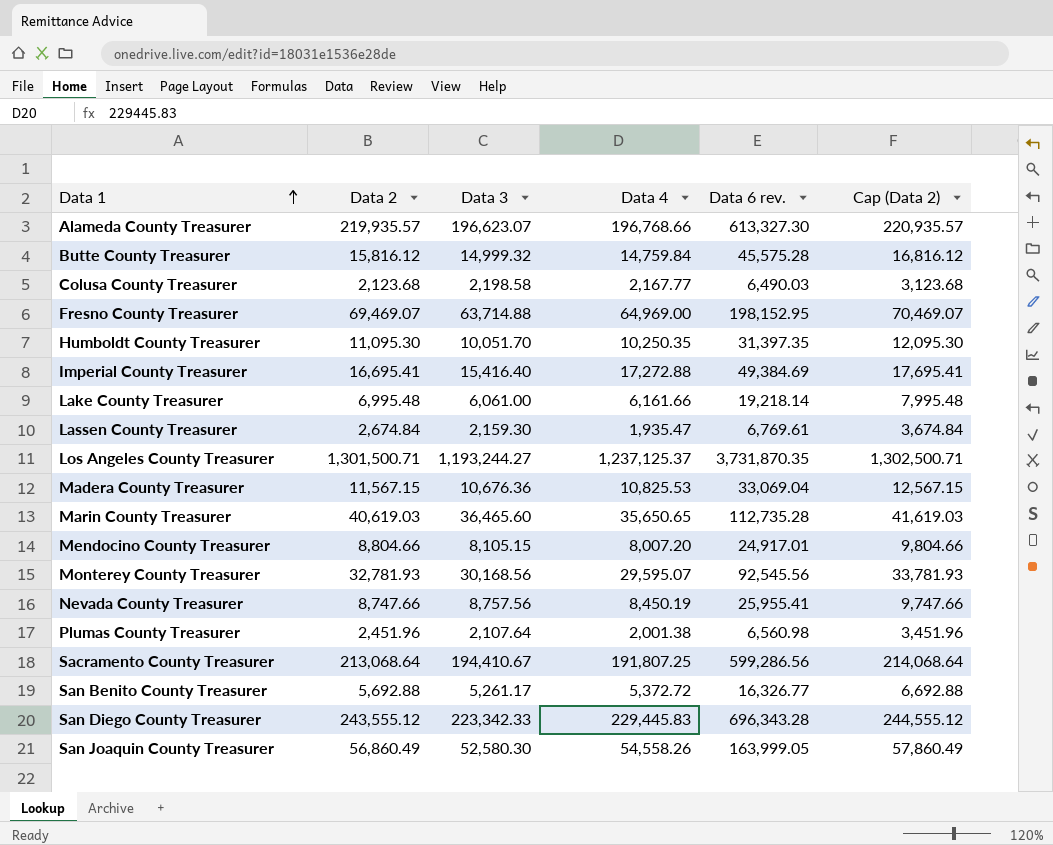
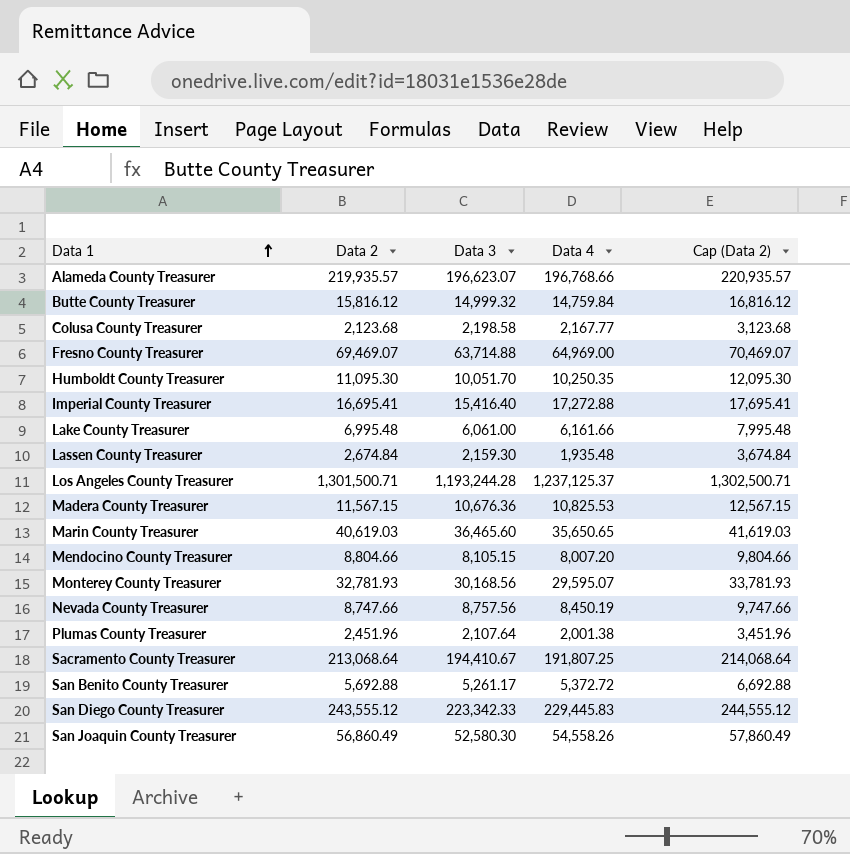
column Data 6 rev. | formula: [Data 2] + [Data 3] + [Data 4] -> none
Lassen County Treasurer | Data 4: 1,935.47 -> 1,935.48
Los Angeles County Treasurer | Data 3: 1,193,244.27 -> 1,193,244.28

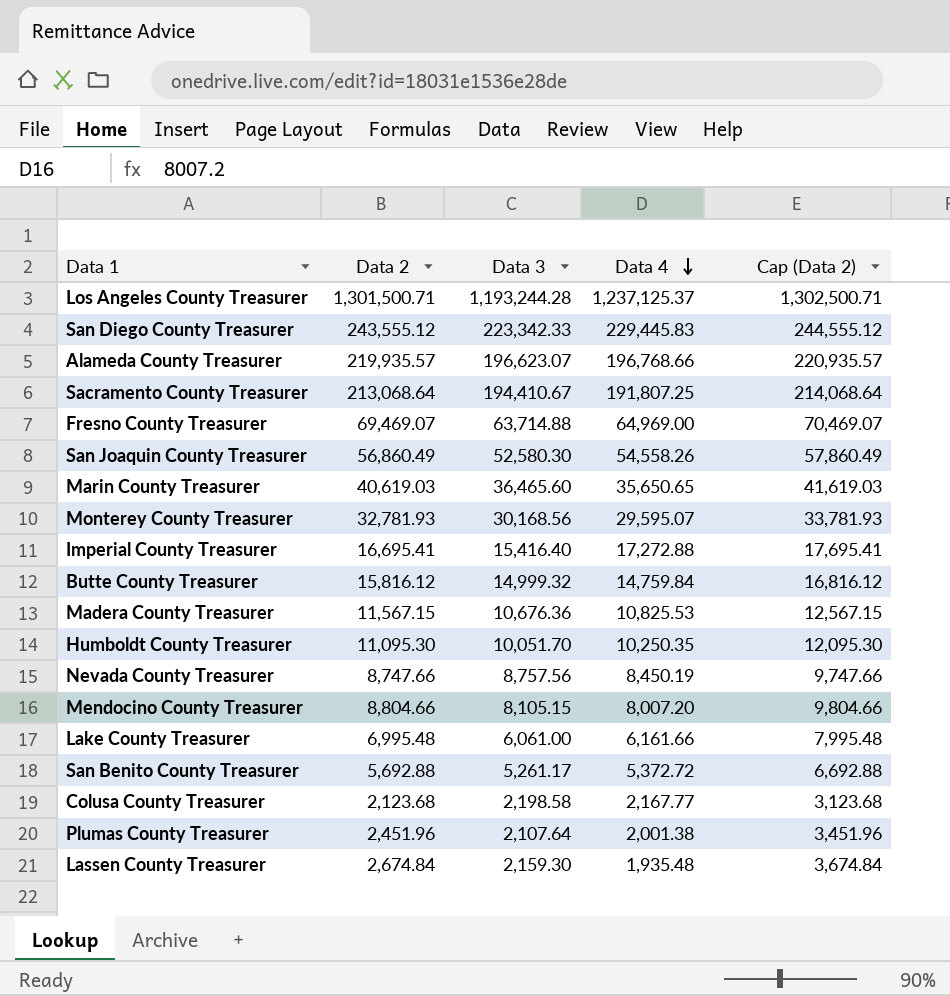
row order: Data 1 ascending -> Data 4 descending

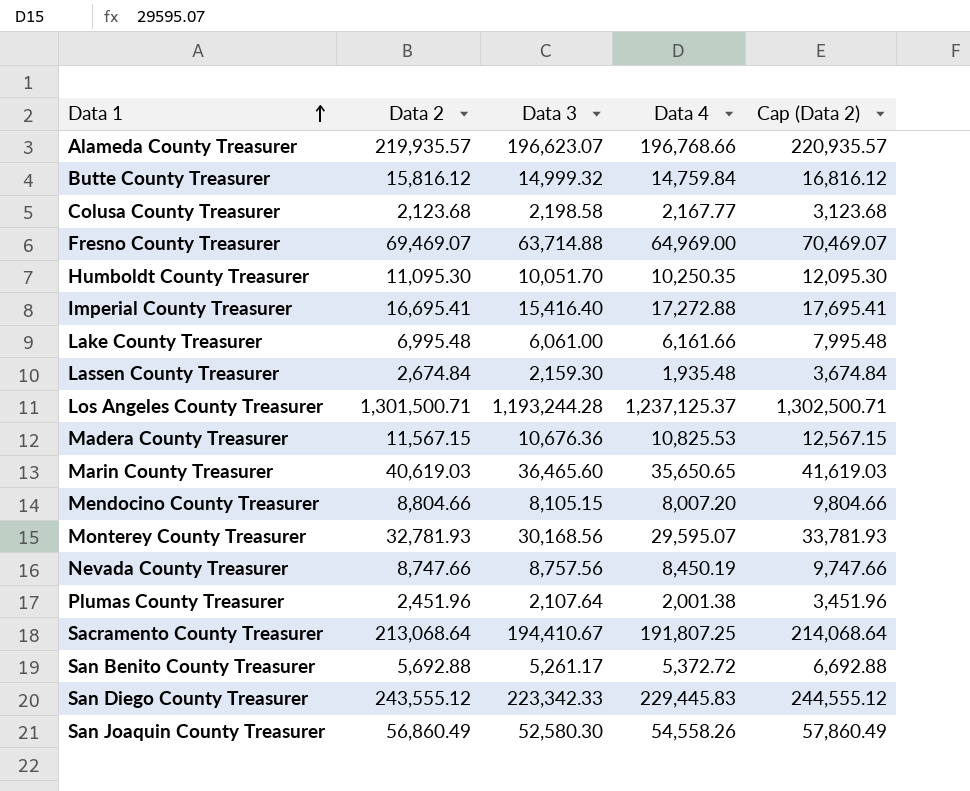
row order: Data 4 descending -> Data 1 ascending

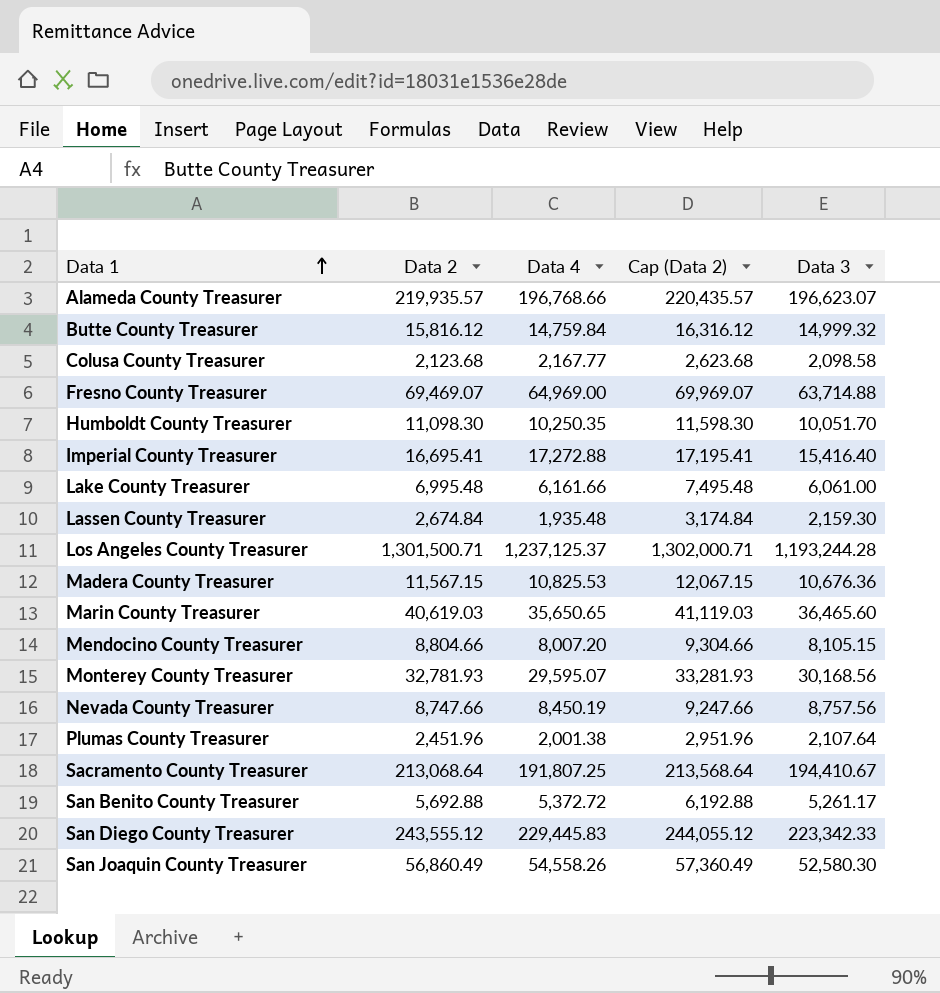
column Cap (Data 2) | formula: [Data 2] + 1000 -> [Data 2] + 500
column Data 3 | position: 3 -> 5
Colusa County Treasurer | Data 3: 2,198.58 -> 2,098.58
Humboldt County Treasurer | Data 2: 11,095.30 -> 11,098.30

